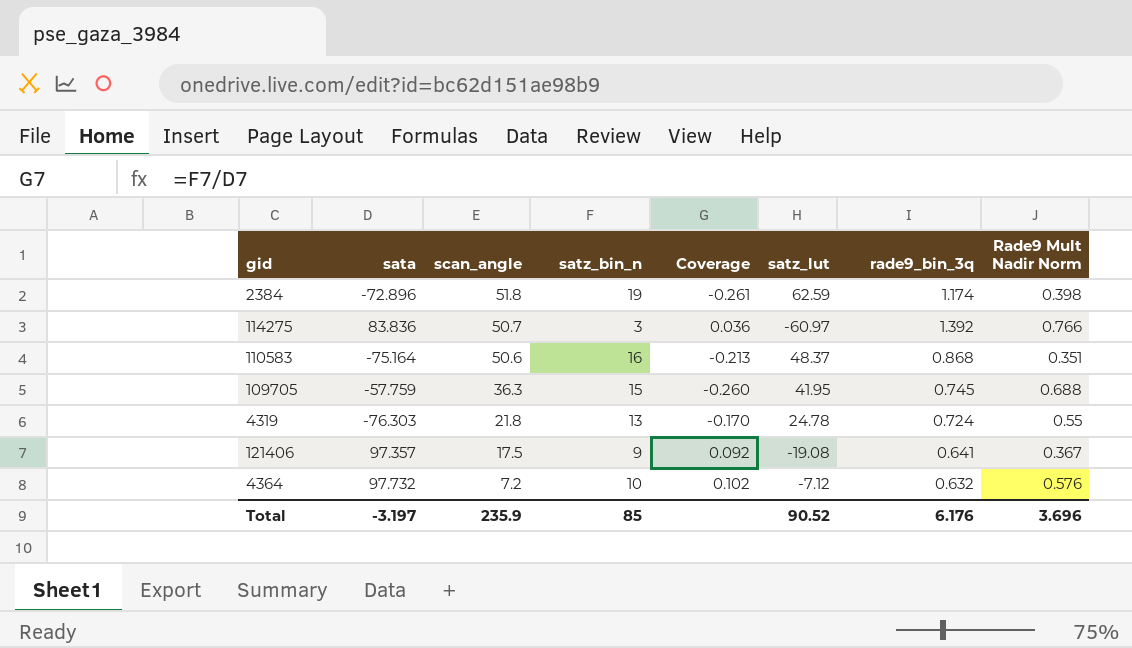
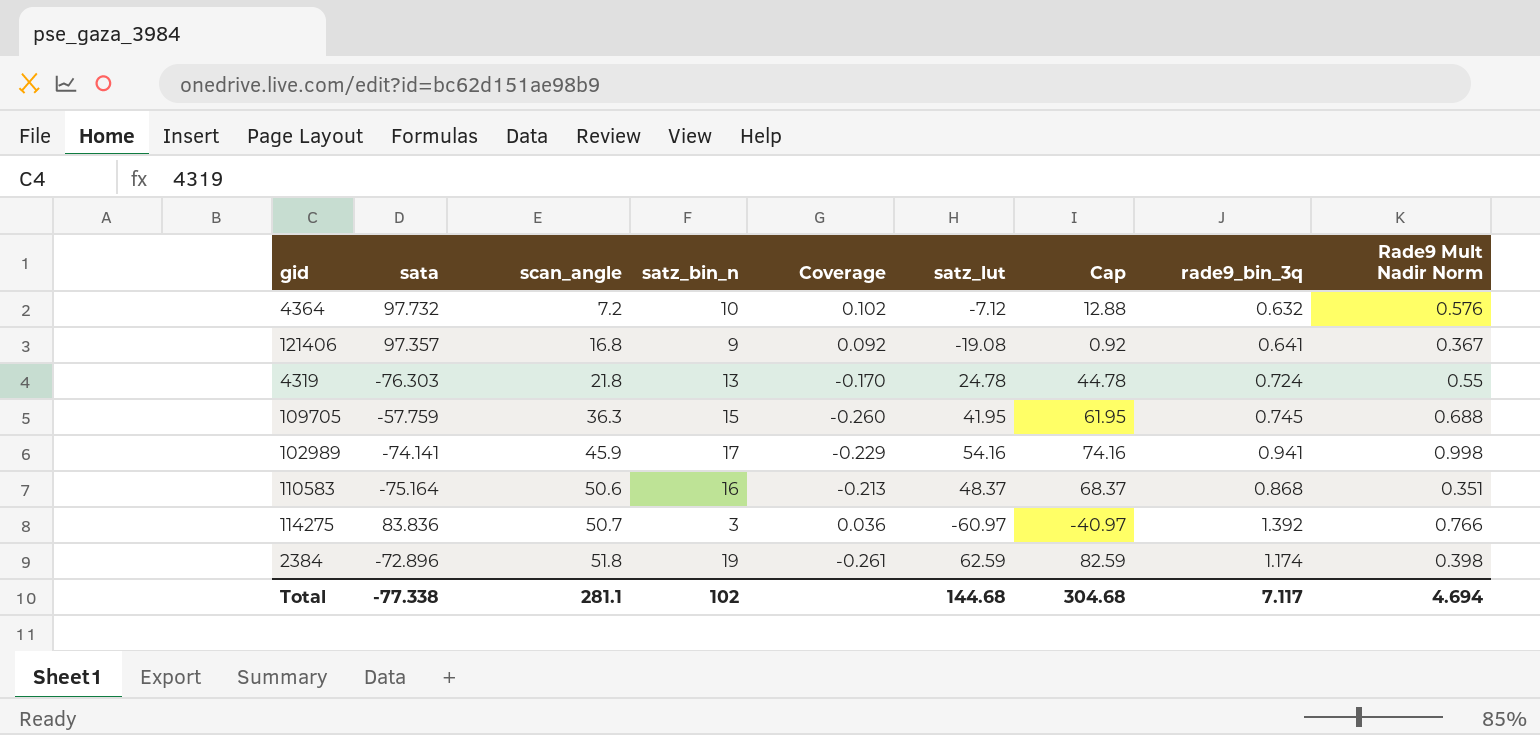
row order: scan_angle descending -> scan_angle ascending
column Cap | formula: none -> [satz_lut] + 20
121406 | scan_angle: 17.5 -> 16.8
row 102989: none -> -74.141 | 45.9 | 17 | -0.229 | 54.16 | 74.16 | 0.941 | 0.998
Total | sata: -3.197 -> -77.338
Total | scan_angle: 235.9 -> 281.1
Total | satz_bin_n: 85 -> 102
Total | satz_lut: 90.52 -> 144.68
Total | rade9_bin_3q: 6.176 -> 7.117
Total | Rade9 Mult Nadir Norm: 3.696 -> 4.694

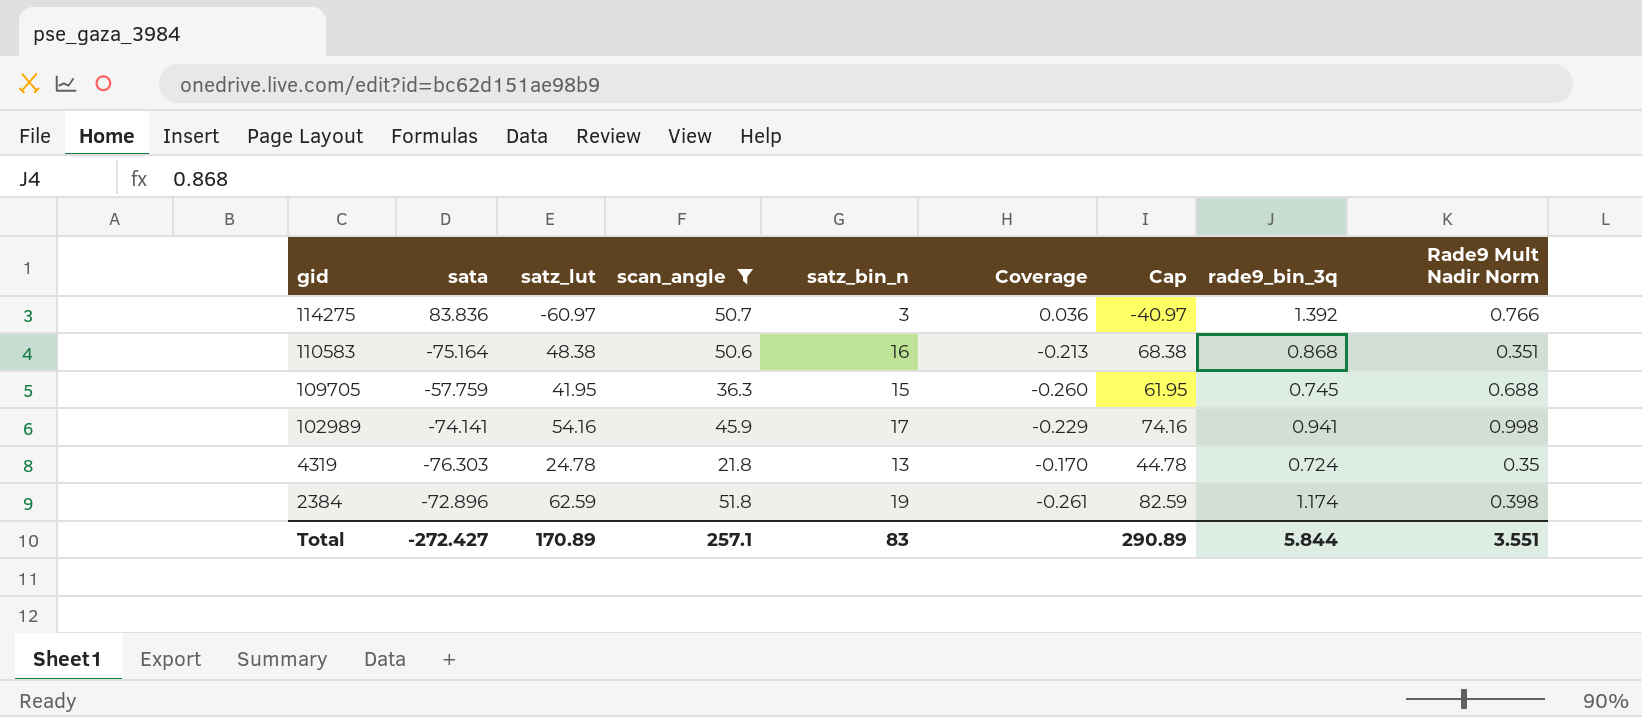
filter: none -> scan_angle >= 21.8
row order: scan_angle ascending -> gid descending
column satz_lut | position: 6 -> 3
110583 | satz_lut: 48.37 -> 48.38
110583 | Cap: 68.37 -> 68.38
4319 | Rade9 Mult Nadir Norm: 0.55 -> 0.35
Total | sata: -77.338 -> -272.427
Total | satz_lut: 144.68 -> 170.89
Total | scan_angle: 281.1 -> 257.1
Total | satz_bin_n: 102 -> 83
Total | Cap: 304.68 -> 290.89
Total | rade9_bin_3q: 7.117 -> 5.844
Total | Rade9 Mult Nadir Norm: 4.694 -> 3.551

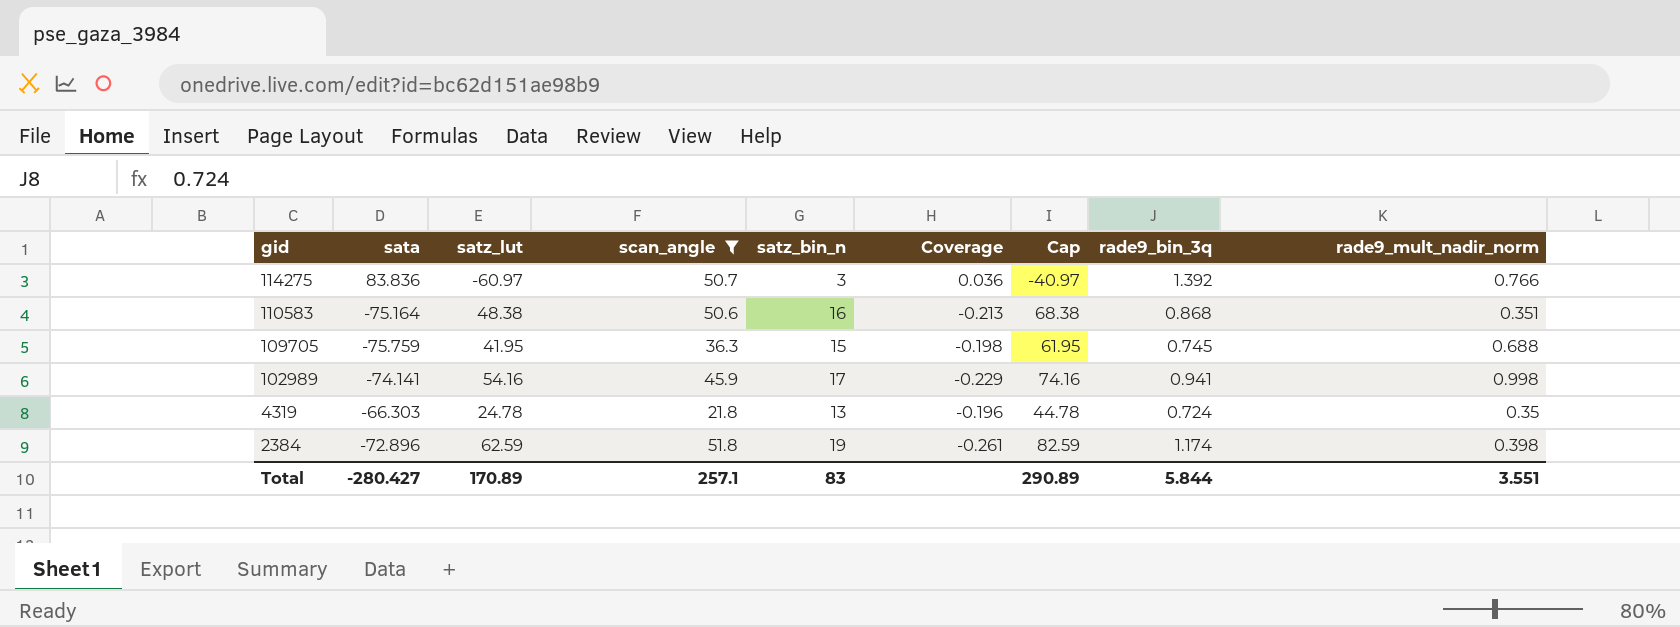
column name: Rade9 Mult Nadir Norm -> rade9_mult_nadir_norm
109705 | sata: -57.759 -> -75.759
109705 | Coverage: -0.260 -> -0.198
4319 | sata: -76.303 -> -66.303
4319 | Coverage: -0.170 -> -0.196
Total | sata: -272.427 -> -280.427

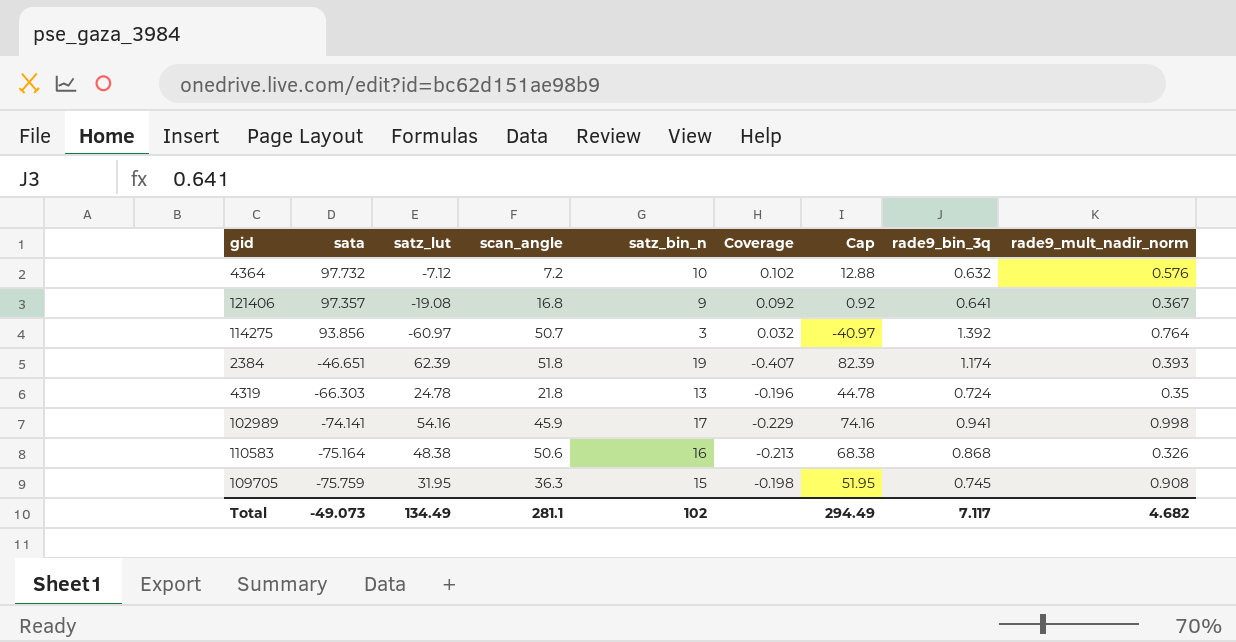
filter: scan_angle >= 21.8 -> none
row order: gid descending -> sata descending
114275 | sata: 83.836 -> 93.856
114275 | Coverage: 0.036 -> 0.032
114275 | rade9_mult_nadir_norm: 0.766 -> 0.764
2384 | sata: -72.896 -> -46.651
2384 | satz_lut: 62.59 -> 62.39
2384 | Coverage: -0.261 -> -0.407
2384 | Cap: 82.59 -> 82.39
2384 | rade9_mult_nadir_norm: 0.398 -> 0.393
110583 | rade9_mult_nadir_norm: 0.351 -> 0.326
109705 | satz_lut: 41.95 -> 31.95
109705 | Cap: 61.95 -> 51.95
109705 | rade9_mult_nadir_norm: 0.688 -> 0.908
Total | sata: -280.427 -> -49.073
Total | satz_lut: 170.89 -> 134.49
Total | scan_angle: 257.1 -> 281.1
Total | satz_bin_n: 83 -> 102
Total | Cap: 290.89 -> 294.49
Total | rade9_bin_3q: 5.844 -> 7.117
Total | rade9_mult_nadir_norm: 3.551 -> 4.682

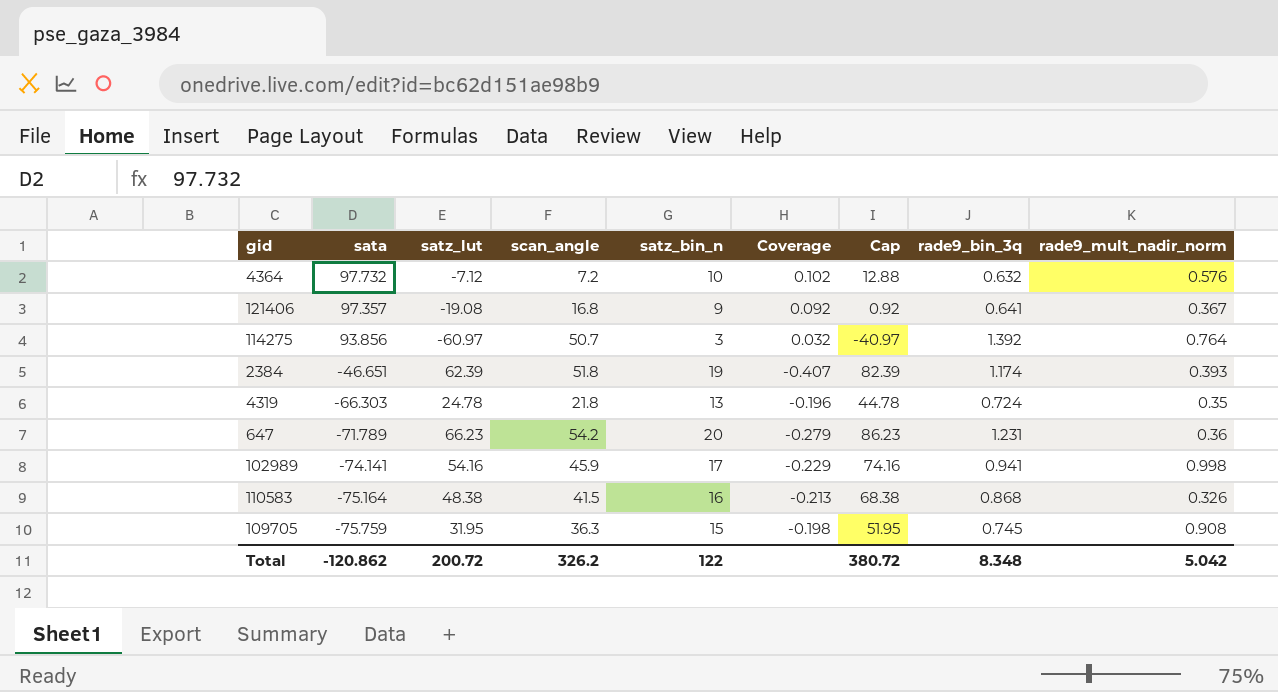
row 647: none -> -71.789 | 66.23 | 54.2 | 20 | -0.279 | 86.23 | 1.231 | 0.36
110583 | scan_angle: 50.6 -> 41.5
Total | sata: -49.073 -> -120.862
Total | satz_lut: 134.49 -> 200.72
Total | scan_angle: 281.1 -> 326.2
Total | satz_bin_n: 102 -> 122
Total | Cap: 294.49 -> 380.72
Total | rade9_bin_3q: 7.117 -> 8.348
Total | rade9_mult_nadir_norm: 4.682 -> 5.042

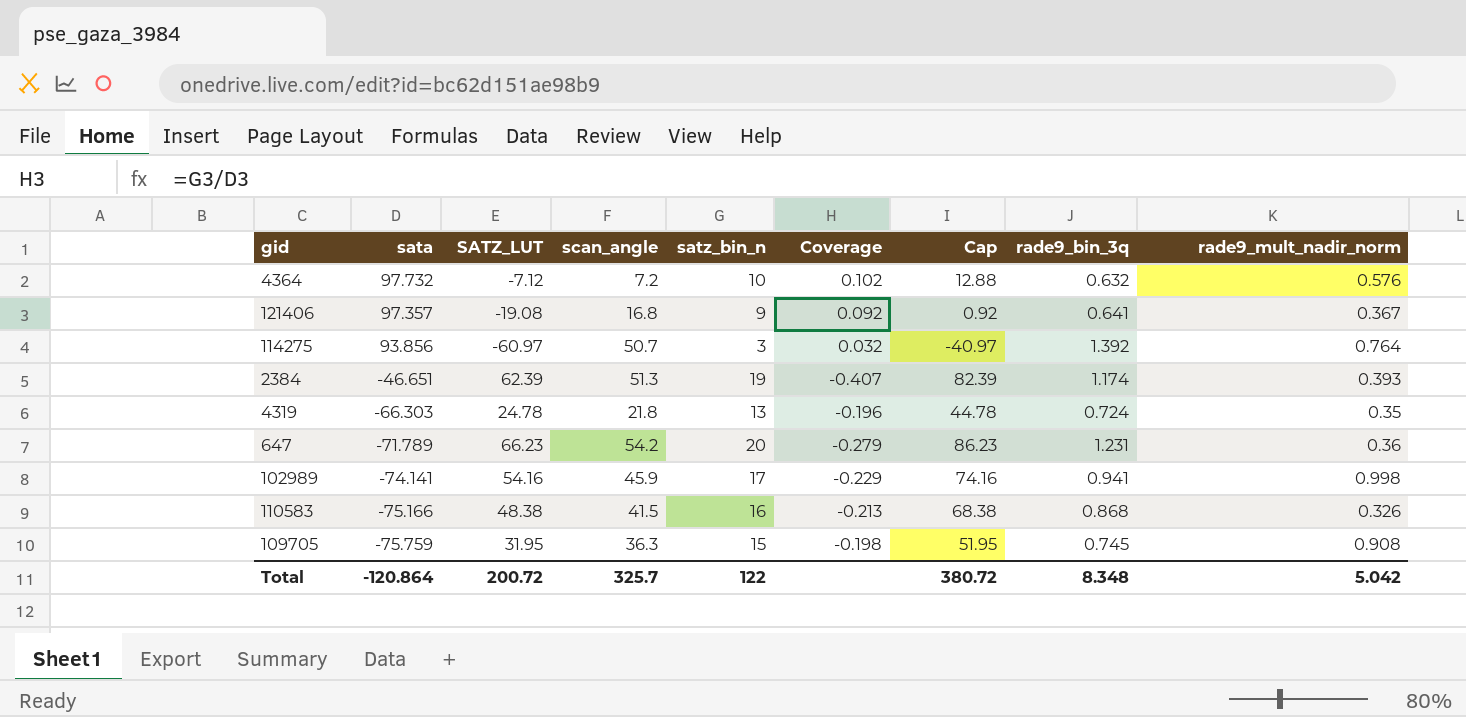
column name: satz_lut -> SATZ_LUT
2384 | scan_angle: 51.8 -> 51.3
110583 | sata: -75.164 -> -75.166
Total | sata: -120.862 -> -120.864
Total | scan_angle: 326.2 -> 325.7

